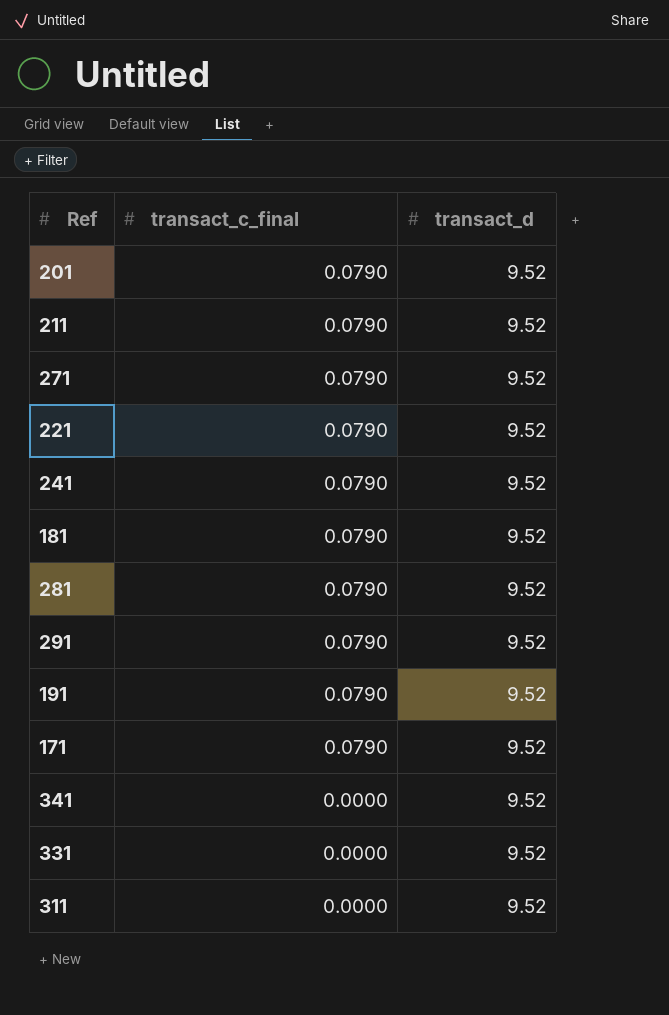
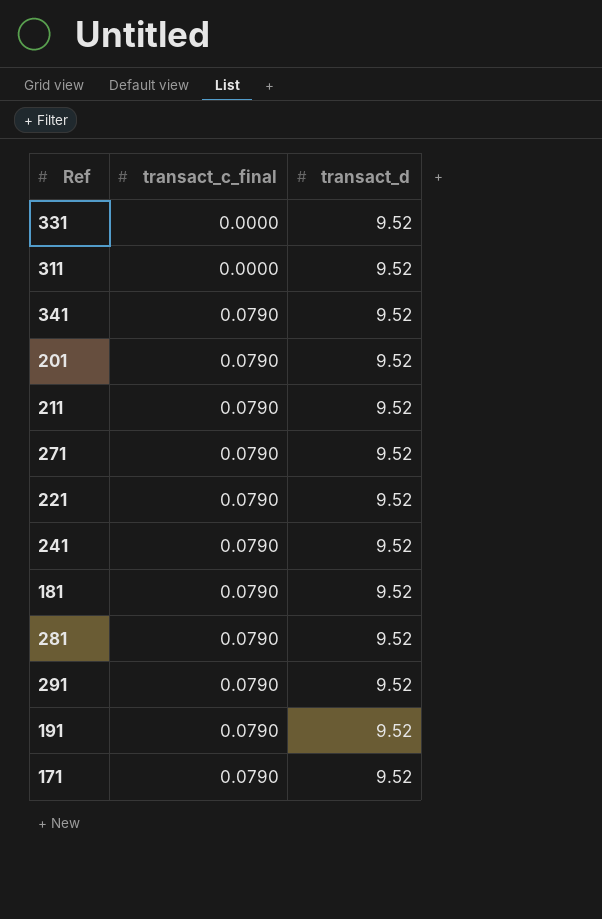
row order: transact_c_final descending -> transact_c_final ascending
341 | transact_c_final: 0.0000 -> 0.0790

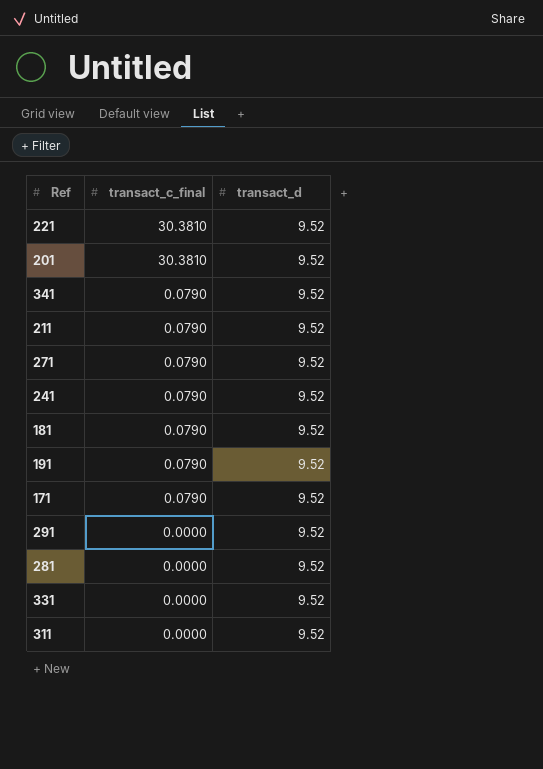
row order: transact_c_final ascending -> transact_c_final descending
221 | transact_c_final: 0.0790 -> 30.3810
201 | transact_c_final: 0.0790 -> 30.3810
291 | transact_c_final: 0.0790 -> 0.0000
281 | transact_c_final: 0.0790 -> 0.0000

